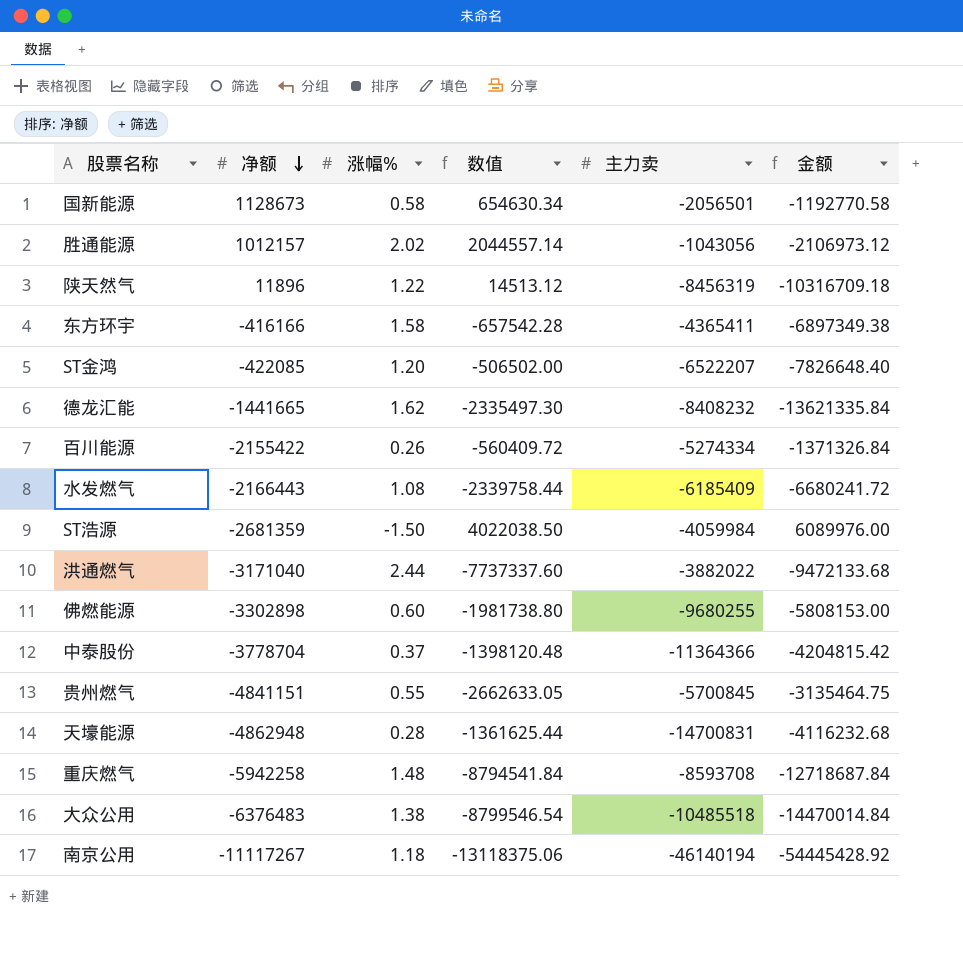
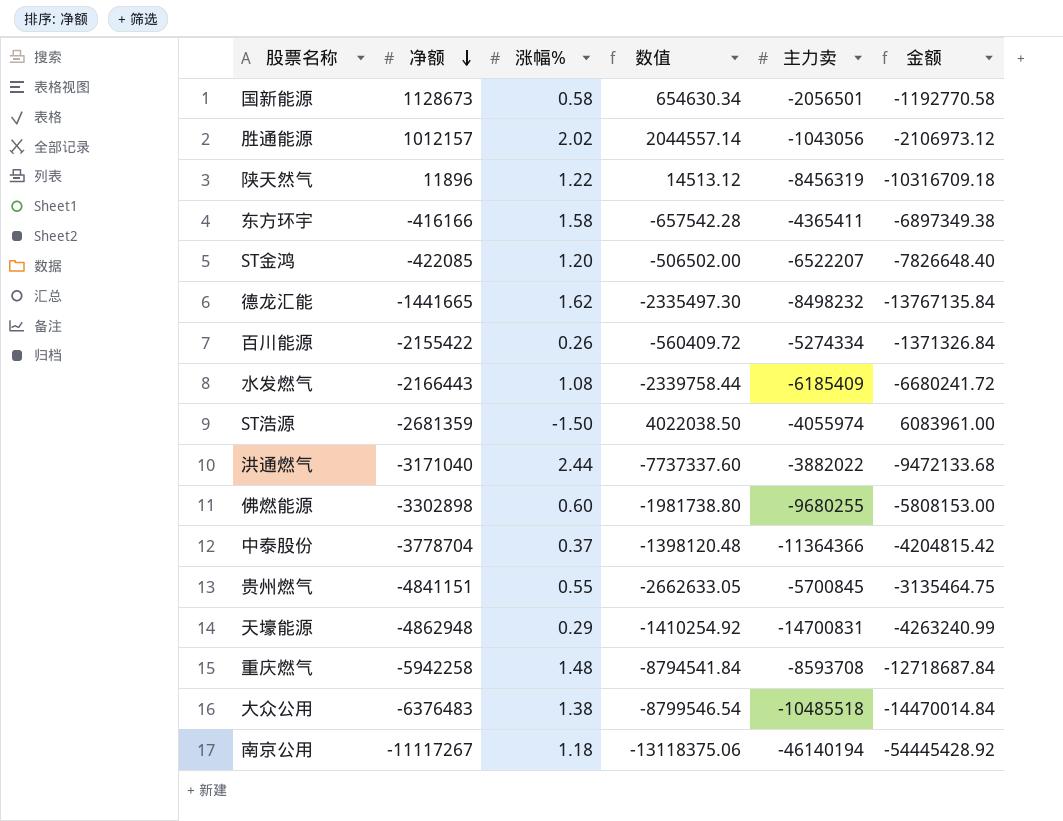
德龙汇能 | 主力卖: -8408232 -> -8498232
德龙汇能 | 金额: -13621335.84 -> -13767135.84
ST浩源 | 主力卖: -4059984 -> -4055974
ST浩源 | 金额: 6089976.00 -> 6083961.00
天壕能源 | 涨幅%: 0.28 -> 0.29
天壕能源 | 数值: -1361625.44 -> -1410254.92
天壕能源 | 金额: -4116232.68 -> -4263240.99

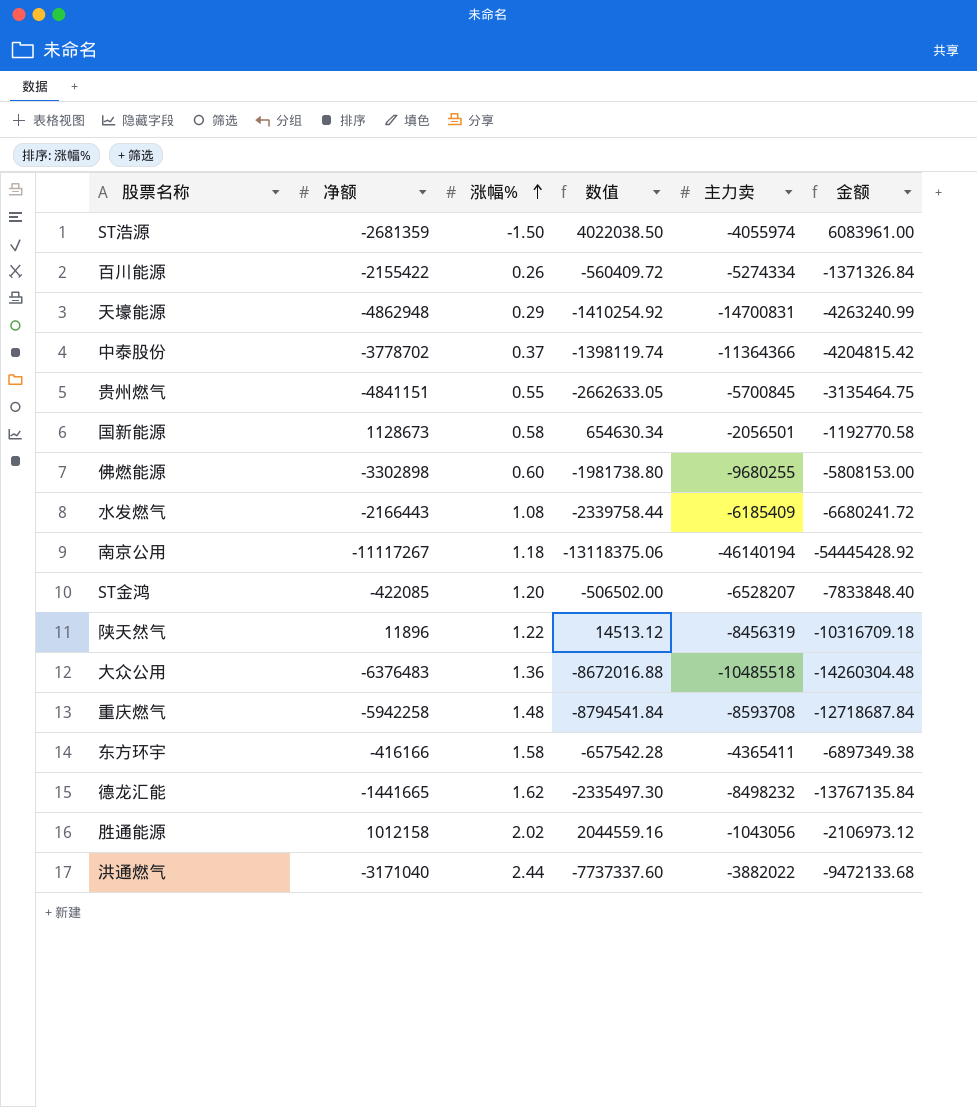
row order: 净额 descending -> 涨幅% ascending
中泰股份 | 净额: -3778704 -> -3778702
中泰股份 | 数值: -1398120.48 -> -1398119.74
ST金鸿 | 主力卖: -6522207 -> -6528207
ST金鸿 | 金额: -7826648.40 -> -7833848.40
大众公用 | 涨幅%: 1.38 -> 1.36
大众公用 | 数值: -8799546.54 -> -8672016.88
大众公用 | 金额: -14470014.84 -> -14260304.48
胜通能源 | 净额: 1012157 -> 1012158
胜通能源 | 数值: 2044557.14 -> 2044559.16

